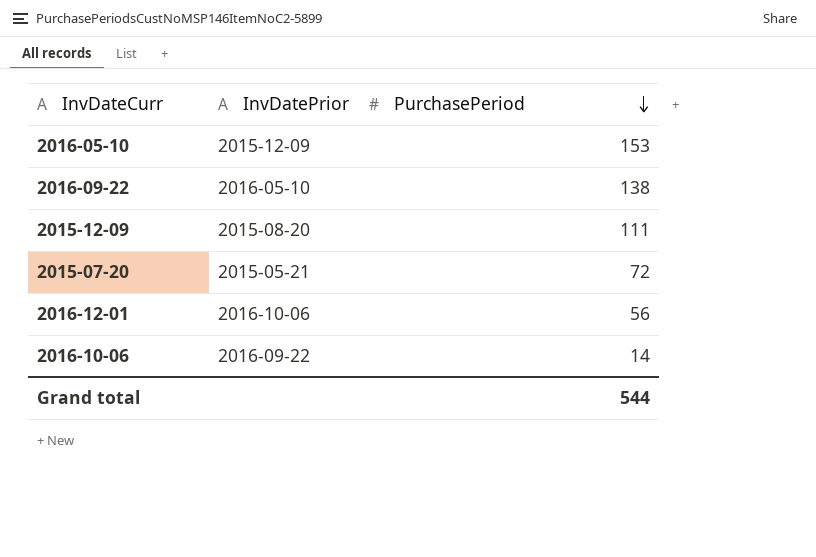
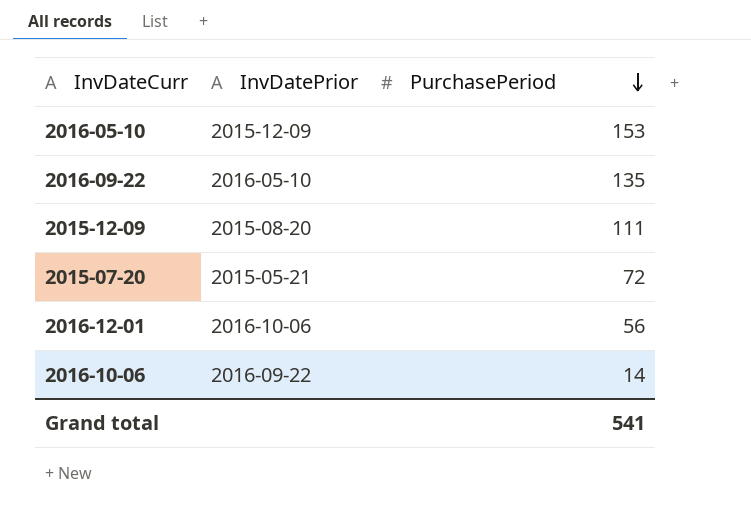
2016-09-22 | PurchasePeriod: 138 -> 135
Grand total | PurchasePeriod: 544 -> 541

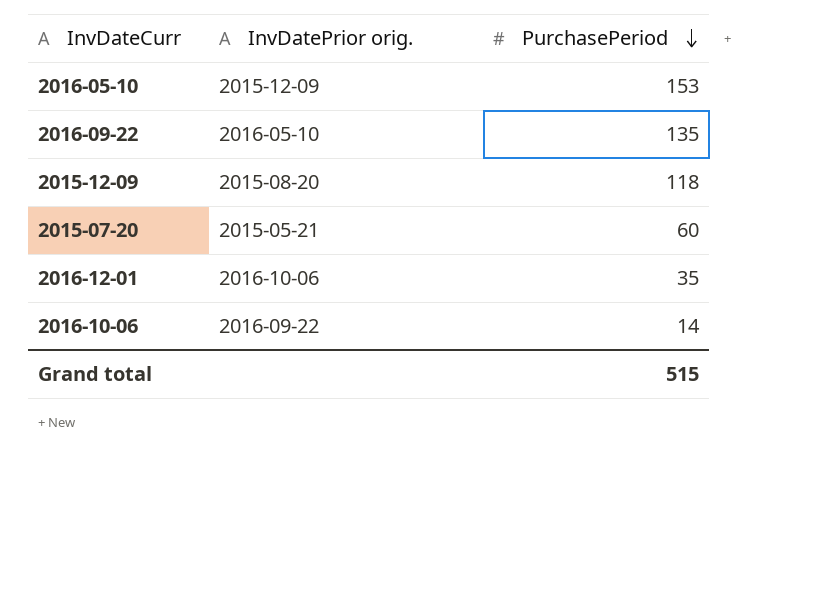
column name: InvDatePrior -> InvDatePrior orig.
2015-12-09 | PurchasePeriod: 111 -> 118
2015-07-20 | PurchasePeriod: 72 -> 60
2016-12-01 | PurchasePeriod: 56 -> 35
Grand total | PurchasePeriod: 541 -> 515

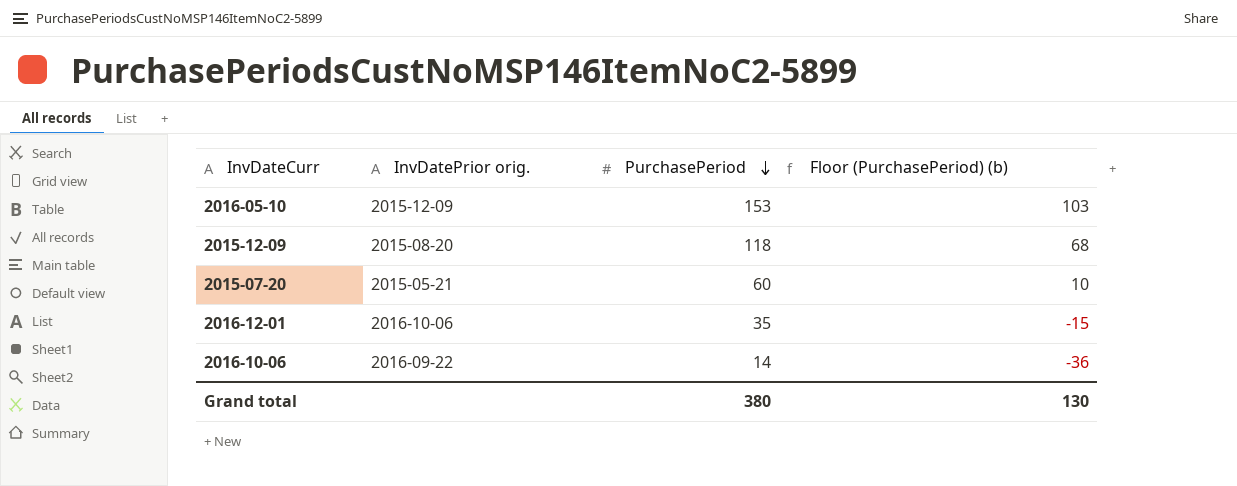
column Floor (PurchasePeriod) (b) | formula: none -> [PurchasePeriod] - 50
row 2016-09-22: 2016-05-10 | 135 -> none
Grand total | PurchasePeriod: 515 -> 380

